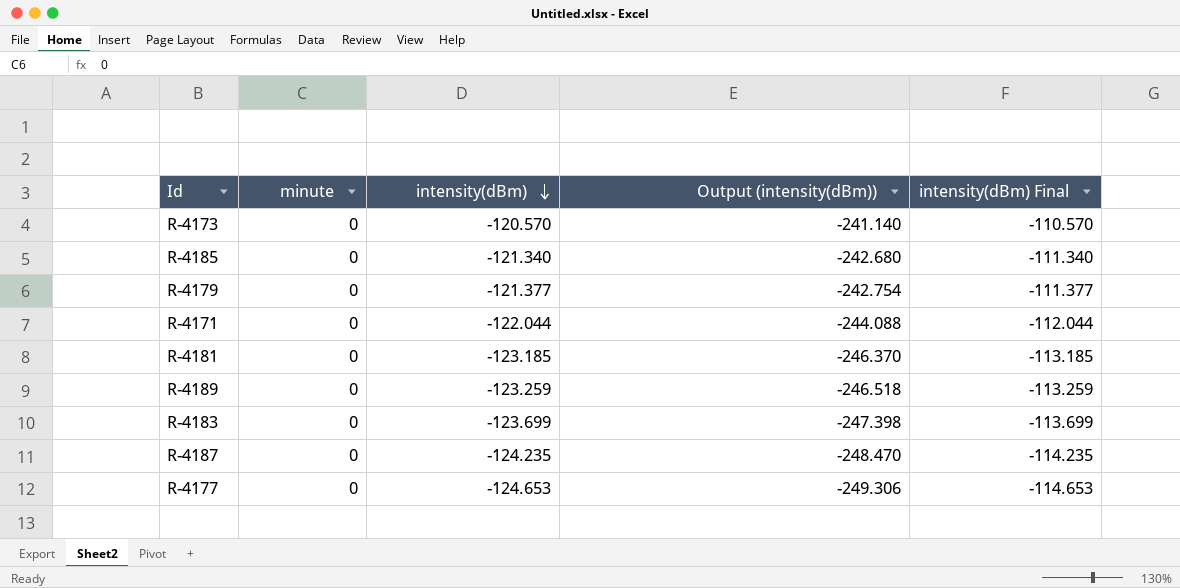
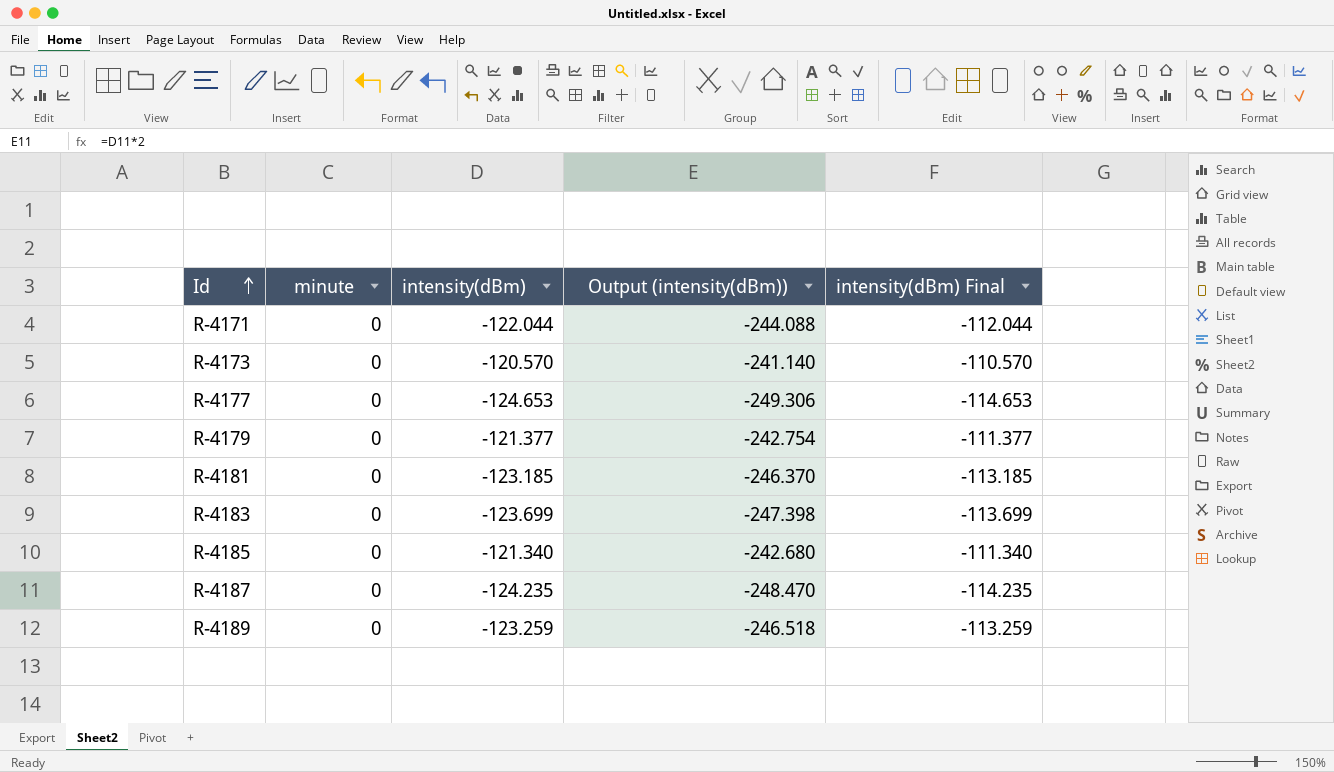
row order: intensity(dBm) descending -> Id ascending

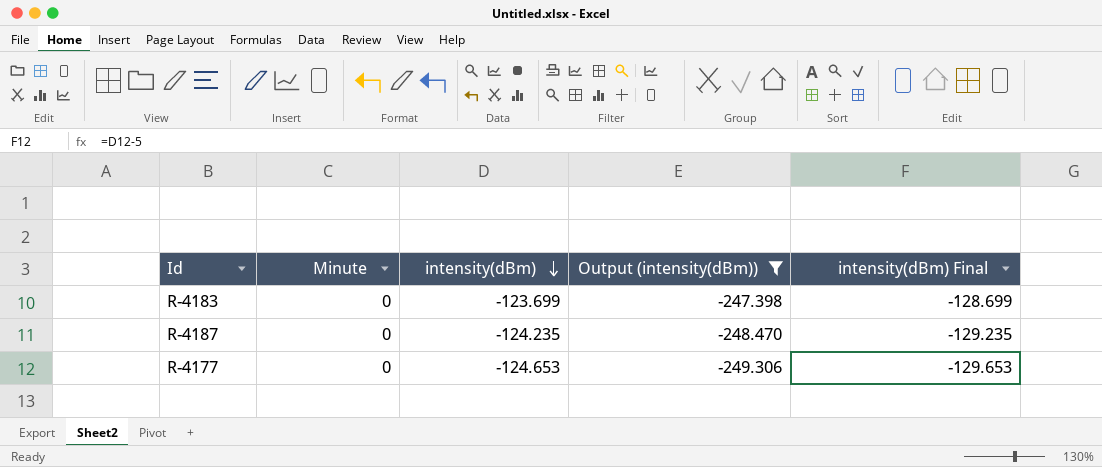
filter: none -> Output (intensity(dBm)) <= -247.398
row order: Id ascending -> intensity(dBm) descending
column name: minute -> Minute
column intensity(dBm) Final | formula: [intensity(dBm)] + 10 -> [intensity(dBm)] - 5

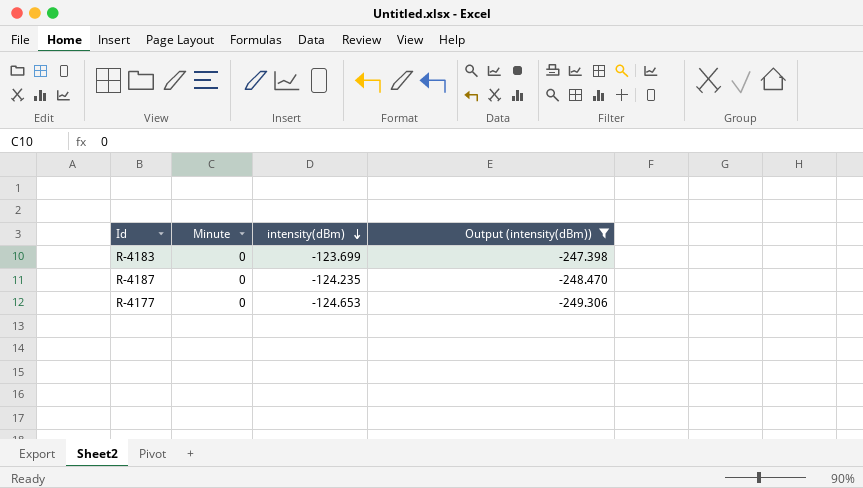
column intensity(dBm) Final | formula: [intensity(dBm)] - 5 -> none

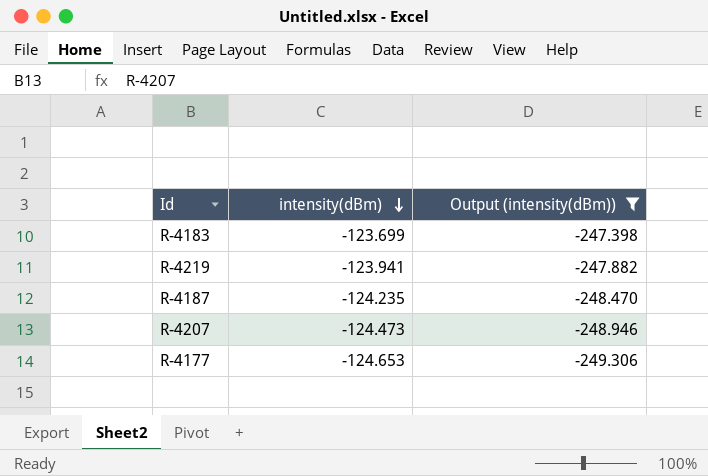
column Minute | position: 2 -> none
row R-4219: none -> -123.941 | -247.882
row R-4207: none -> -124.473 | -248.946

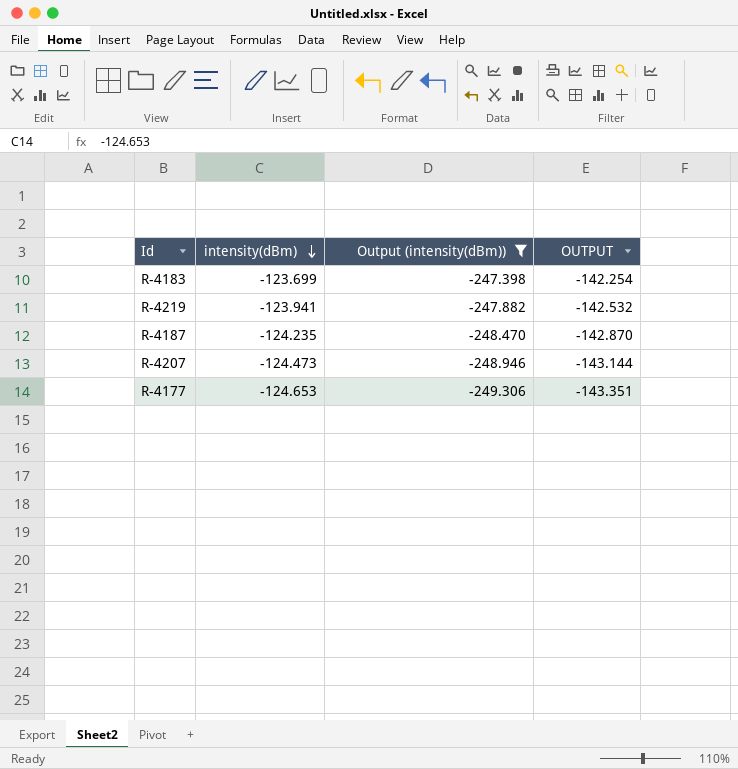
column OUTPUT | formula: none -> [intensity(dBm)] * 1.15

